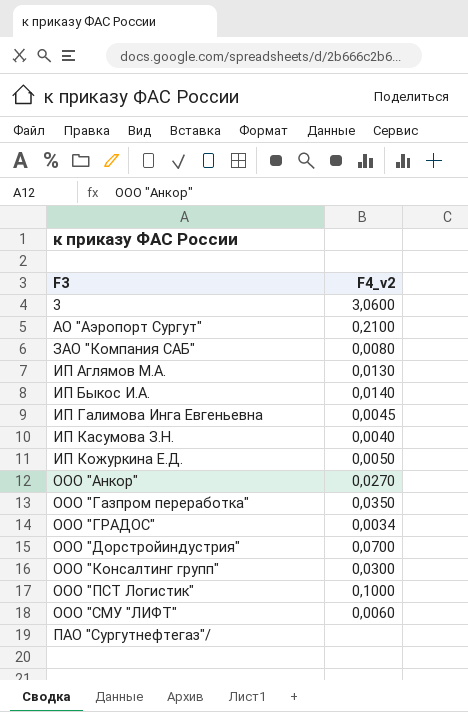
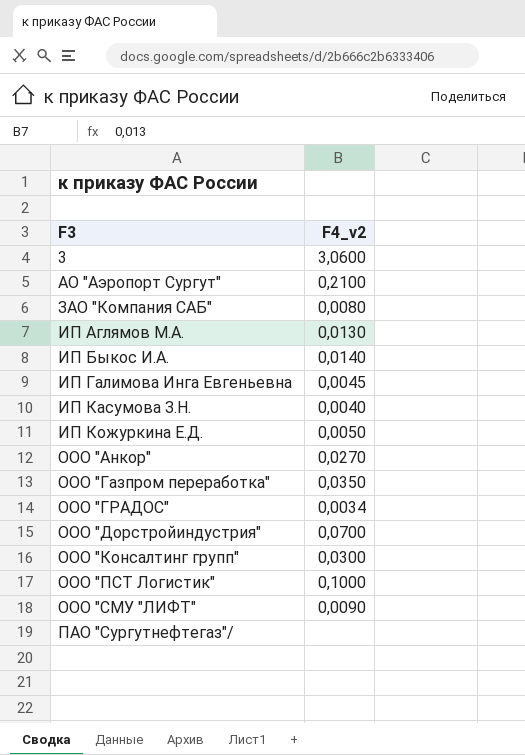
ООО "СМУ "ЛИФТ" | F4_v2: 0,0060 -> 0,0090

